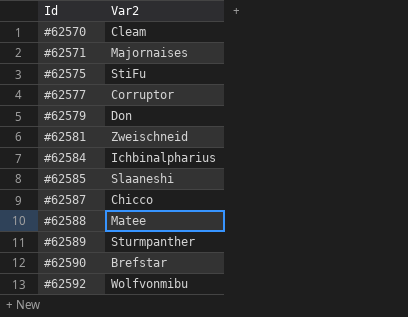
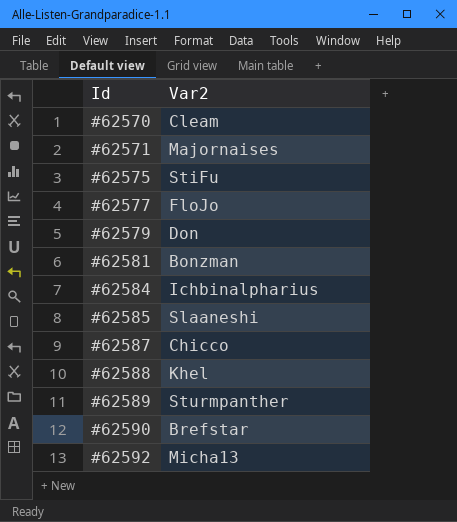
#62577 | Var2: Corruptor -> FloJo
#62581 | Var2: Zweischneid -> Bonzman
#62588 | Var2: Matee -> Khel
#62592 | Var2: Wolfvonmibu -> Micha13

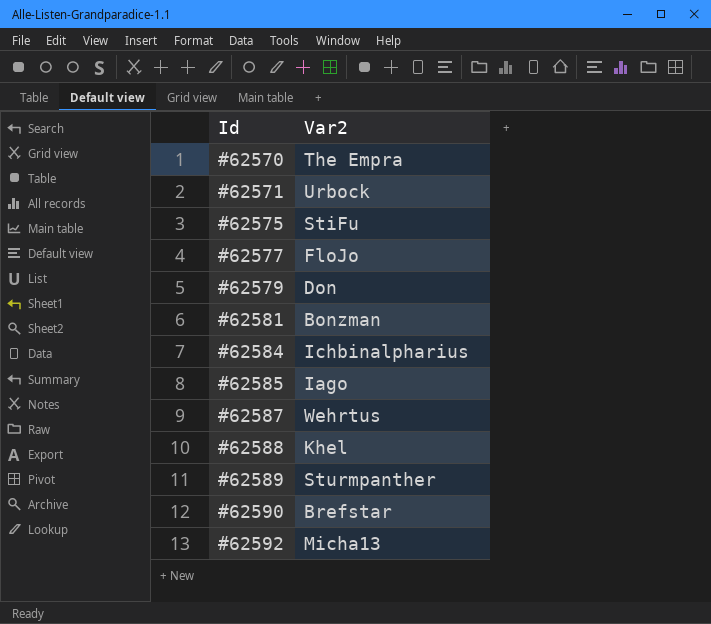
#62570 | Var2: Cleam -> The Empra
#62571 | Var2: Majornaises -> Urbock
#62585 | Var2: Slaaneshi -> Iago
#62587 | Var2: Chicco -> Wehrtus

